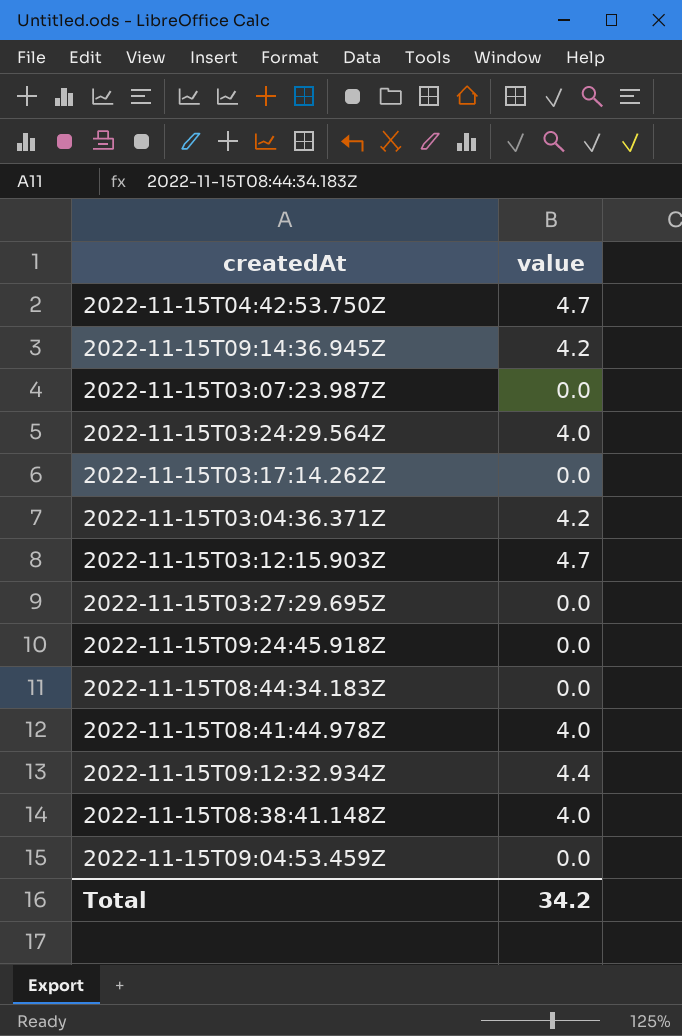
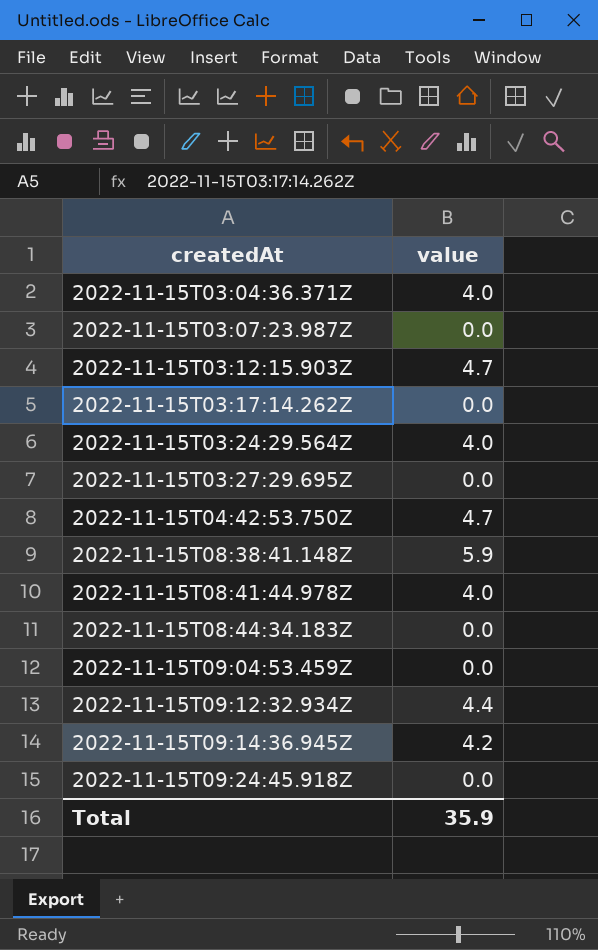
row order: none -> createdAt ascending
2022-11-15T03:04:36.371Z | value: 4.2 -> 4.0
2022-11-15T08:38:41.148Z | value: 4.0 -> 5.9
Total | value: 34.2 -> 35.9

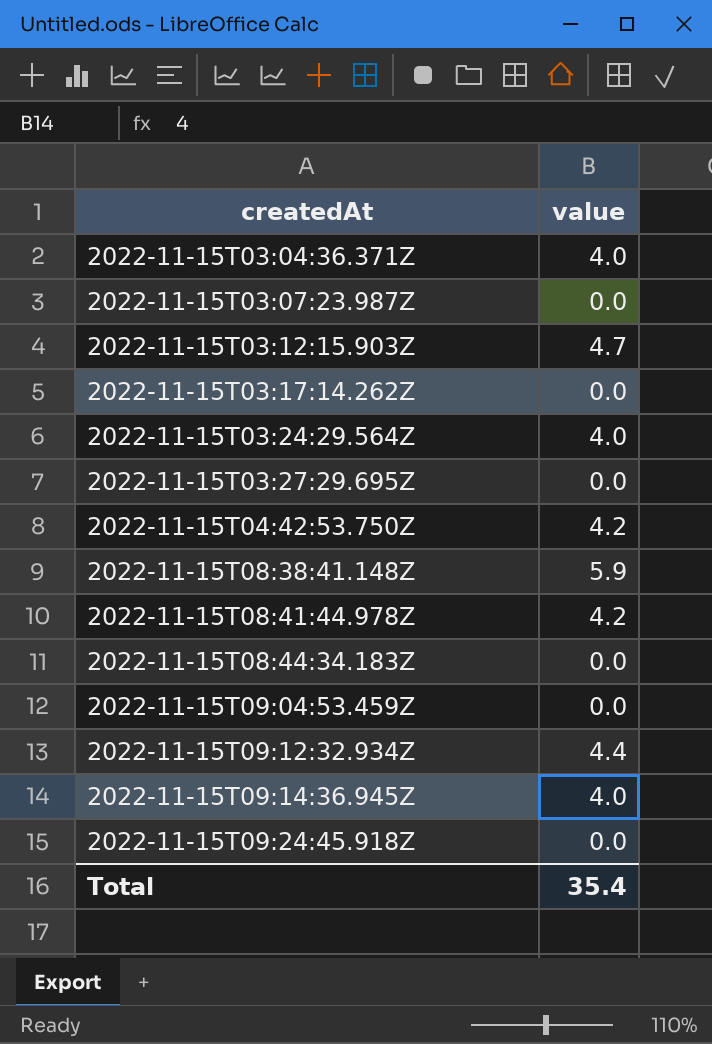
2022-11-15T04:42:53.750Z | value: 4.7 -> 4.2
2022-11-15T08:41:44.978Z | value: 4.0 -> 4.2
2022-11-15T09:14:36.945Z | value: 4.2 -> 4.0
Total | value: 35.9 -> 35.4

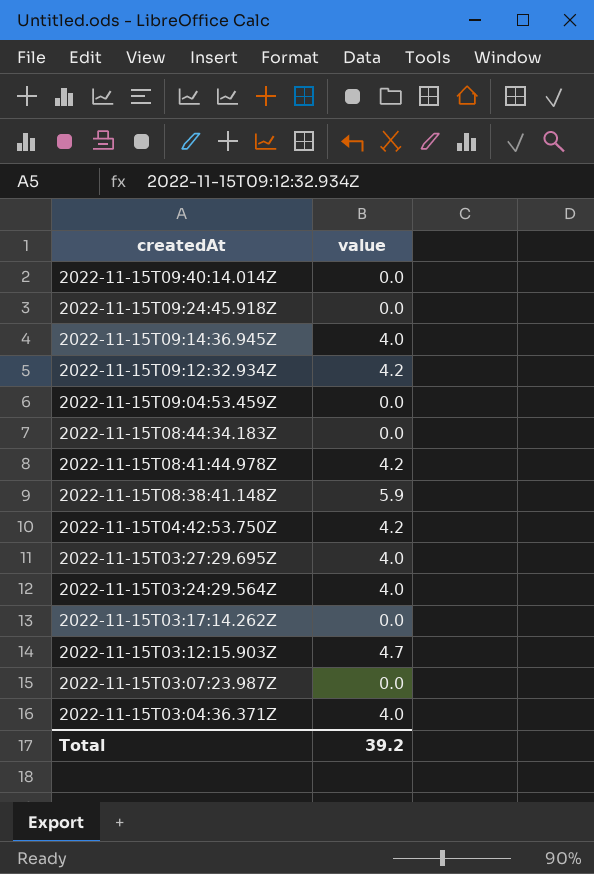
row order: createdAt ascending -> createdAt descending
row 2022-11-15T09:40:14.014Z: none -> 0.0
2022-11-15T09:12:32.934Z | value: 4.4 -> 4.2
2022-11-15T03:27:29.695Z | value: 0.0 -> 4.0
Total | value: 35.4 -> 39.2

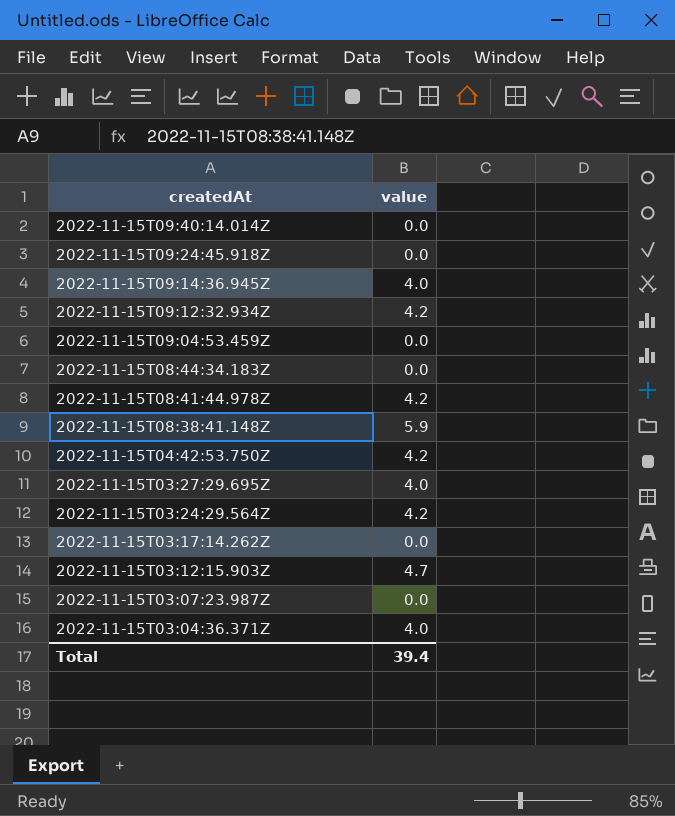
2022-11-15T03:24:29.564Z | value: 4.0 -> 4.2
Total | value: 39.2 -> 39.4

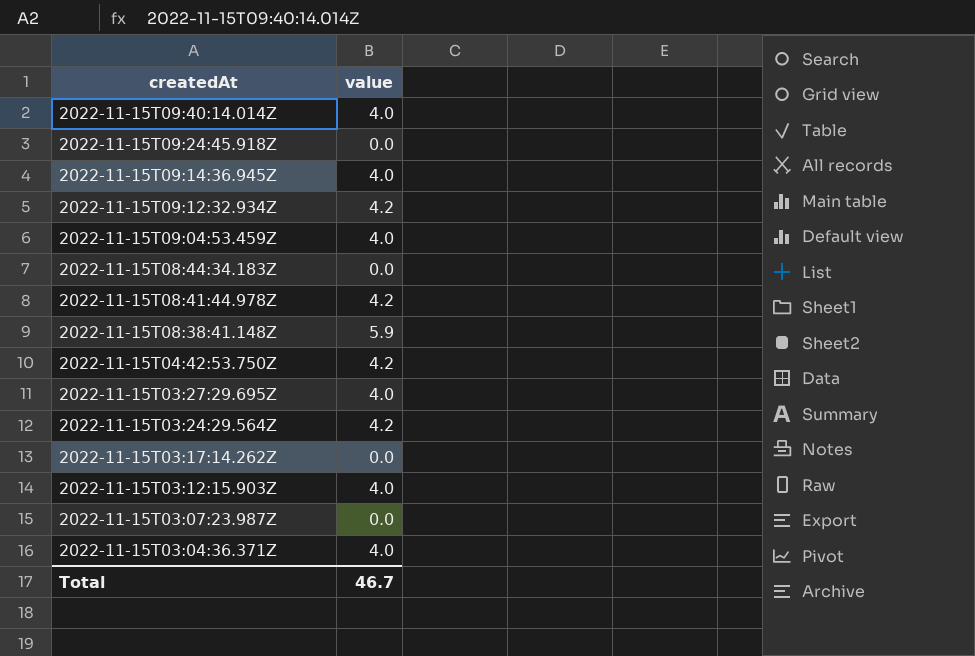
2022-11-15T09:40:14.014Z | value: 0.0 -> 4.0
2022-11-15T09:04:53.459Z | value: 0.0 -> 4.0
2022-11-15T03:12:15.903Z | value: 4.7 -> 4.0
Total | value: 39.4 -> 46.7

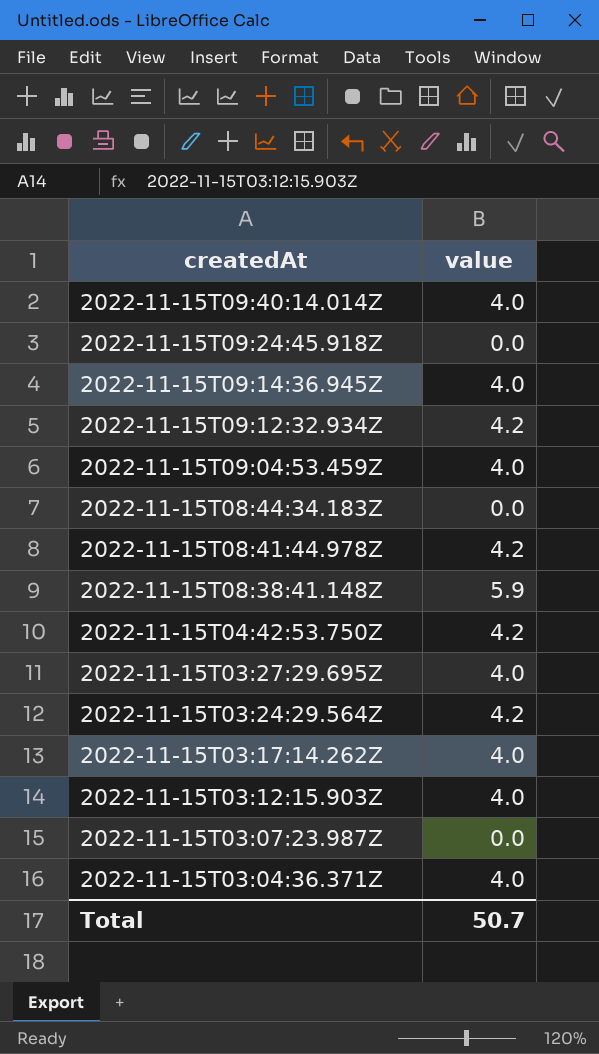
2022-11-15T03:17:14.262Z | value: 0.0 -> 4.0
Total | value: 46.7 -> 50.7

